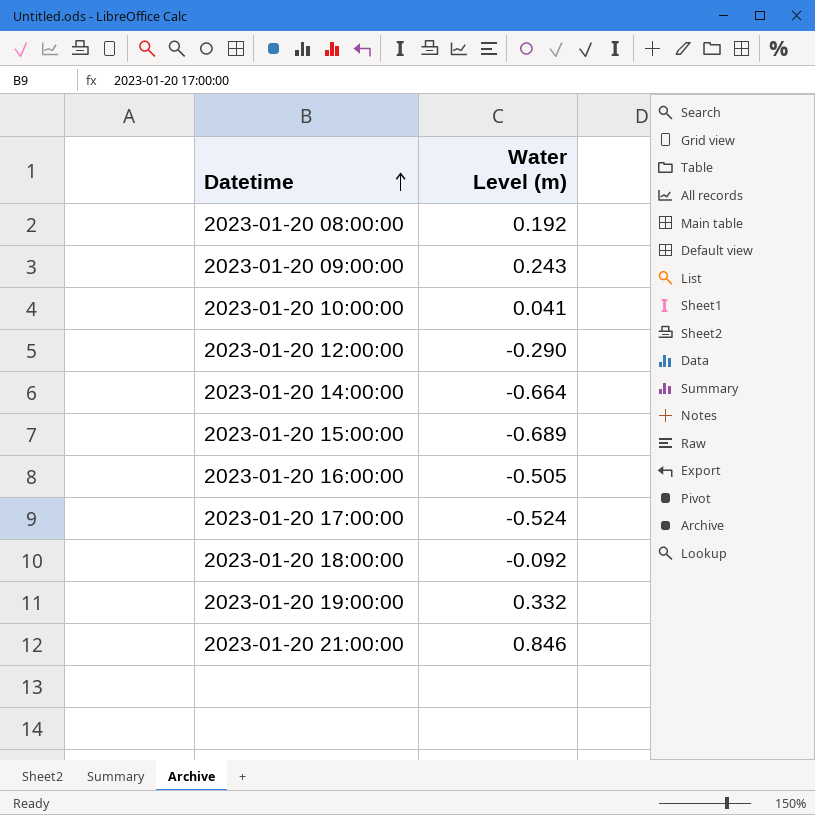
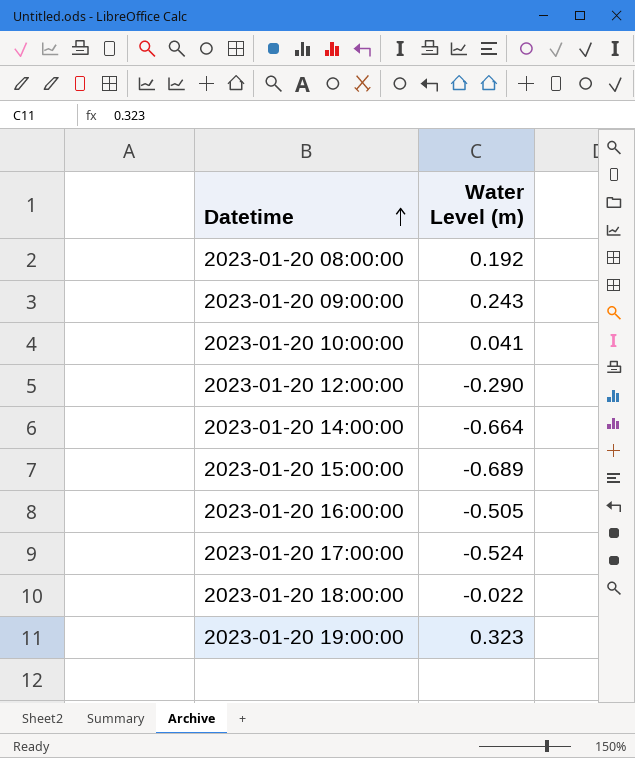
row 2023-01-20 21:00:00: 0.846 -> none
2023-01-20 18:00:00 | Water Level (m): -0.092 -> -0.022
2023-01-20 19:00:00 | Water Level (m): 0.332 -> 0.323

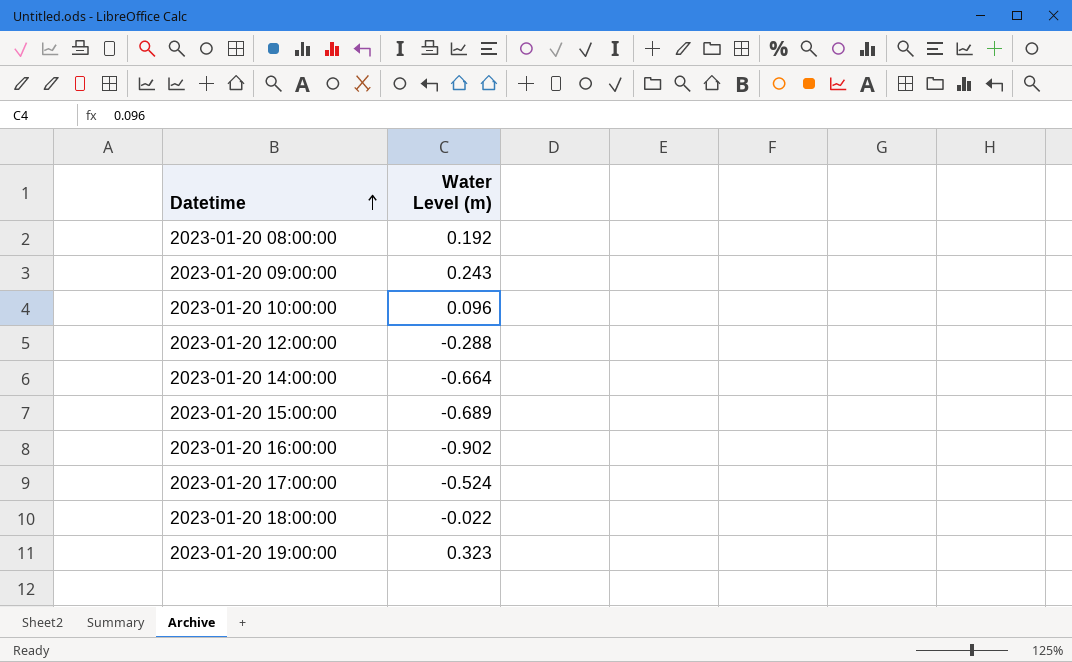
2023-01-20 10:00:00 | Water Level (m): 0.041 -> 0.096
2023-01-20 12:00:00 | Water Level (m): -0.290 -> -0.288
2023-01-20 16:00:00 | Water Level (m): -0.505 -> -0.902

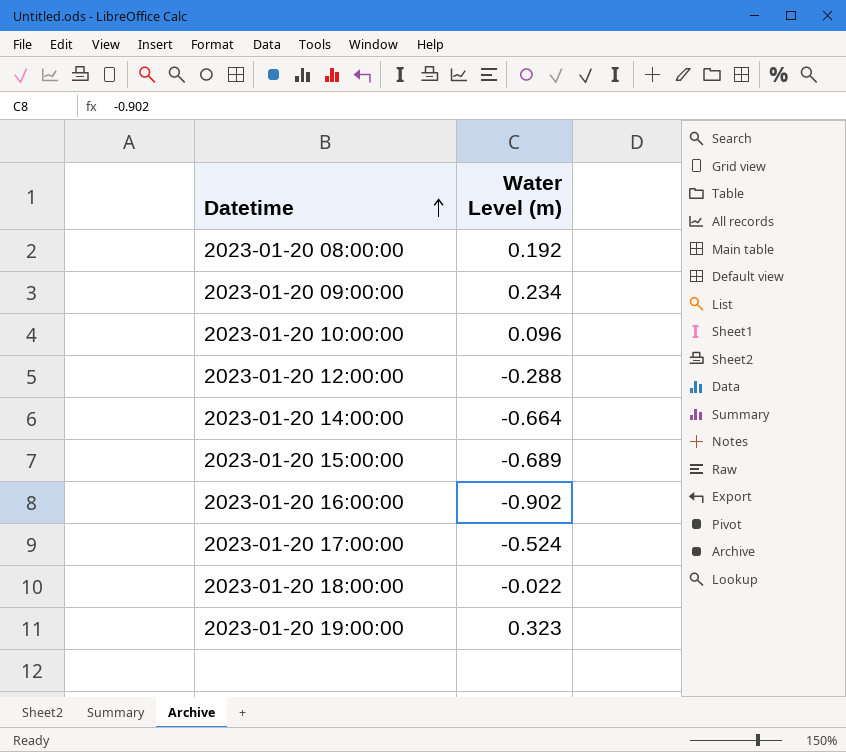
2023-01-20 09:00:00 | Water Level (m): 0.243 -> 0.234

